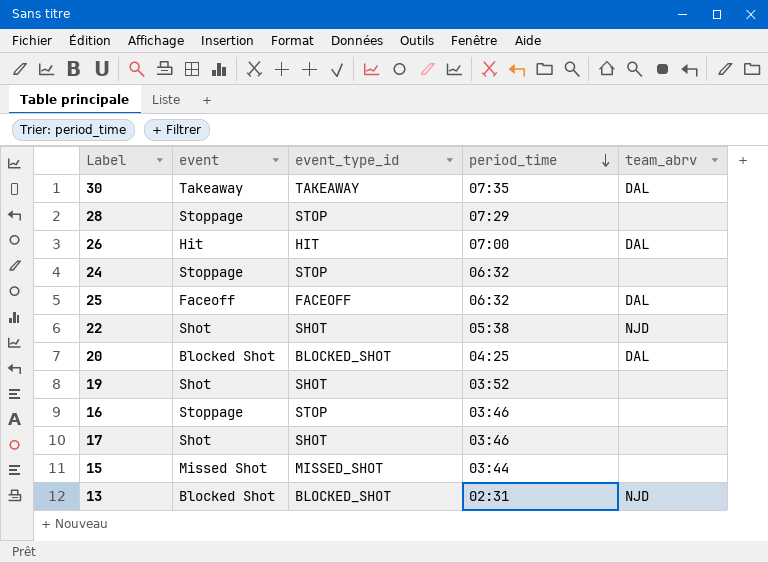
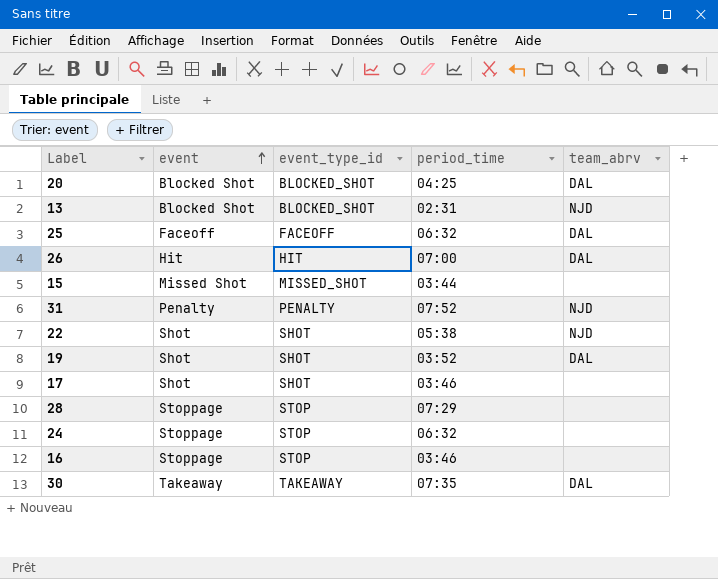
row order: period_time descending -> event ascending
row 31: none -> Penalty | PENALTY | 07:52 | NJD
19 | team_abrv: none -> DAL

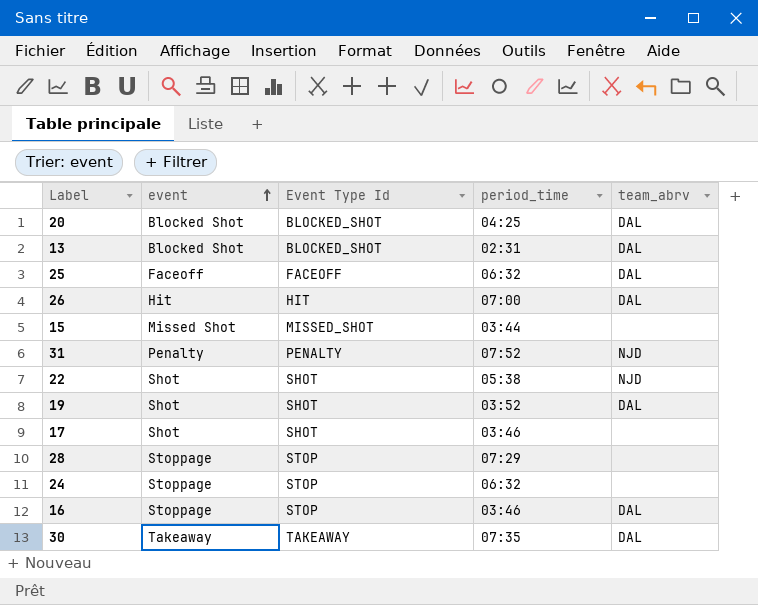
column name: event_type_id -> Event Type Id
13 | team_abrv: NJD -> DAL
16 | team_abrv: none -> DAL

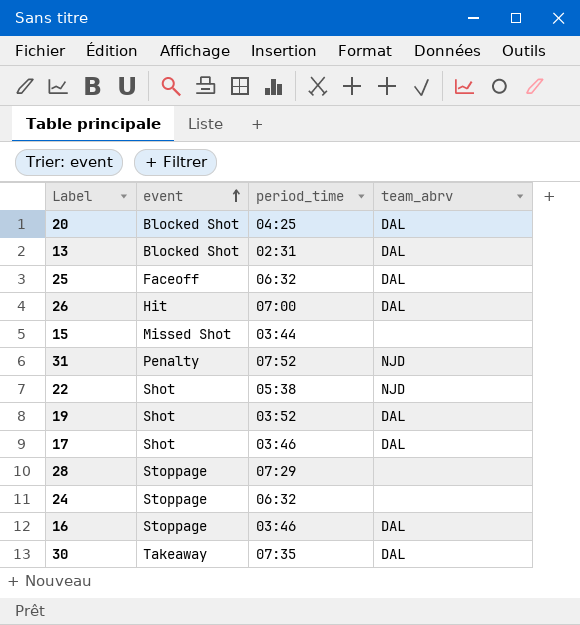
column Event Type Id | position: 3 -> none
17 | team_abrv: none -> DAL

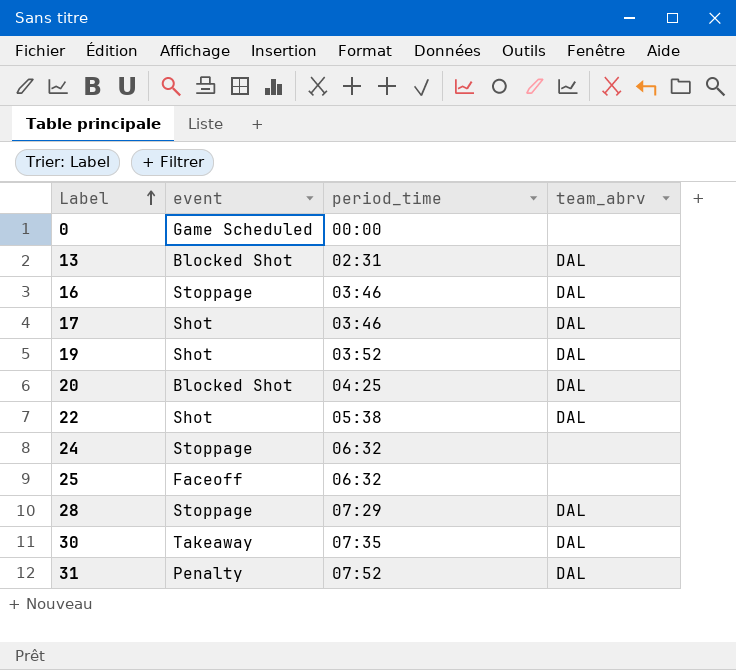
row order: event ascending -> Label ascending
row 26: Hit | 07:00 | DAL -> none
row 15: Missed Shot | 03:44 | none -> none
row 0: none -> Game Scheduled | 00:00 | none
22 | team_abrv: NJD -> DAL
25 | team_abrv: DAL -> none
28 | team_abrv: none -> DAL
31 | team_abrv: NJD -> DAL

